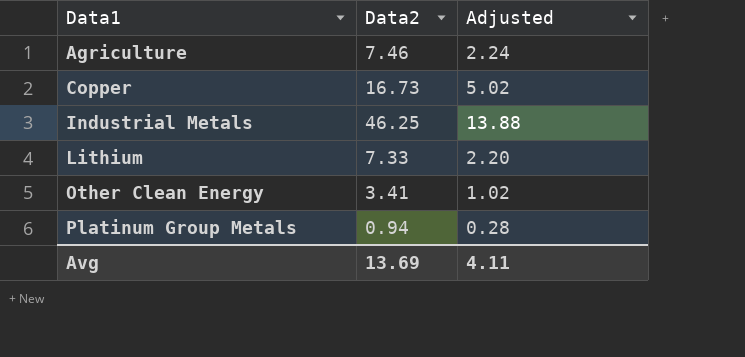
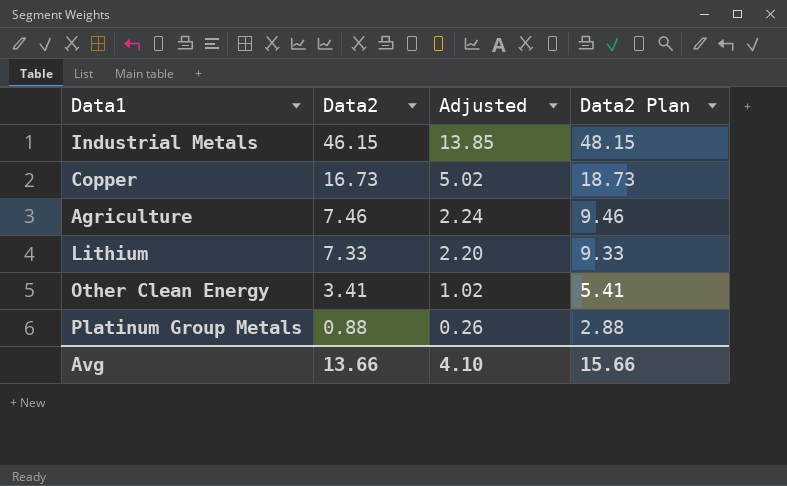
row order: Data1 ascending -> Data2 descending
column Data2 Plan | formula: none -> [Data2] + 2
Industrial Metals | Data2: 46.25 -> 46.15
Industrial Metals | Adjusted: 13.88 -> 13.85
Platinum Group Metals | Data2: 0.94 -> 0.88
Platinum Group Metals | Adjusted: 0.28 -> 0.26
Avg | Data2: 13.69 -> 13.66
Avg | Adjusted: 4.11 -> 4.10

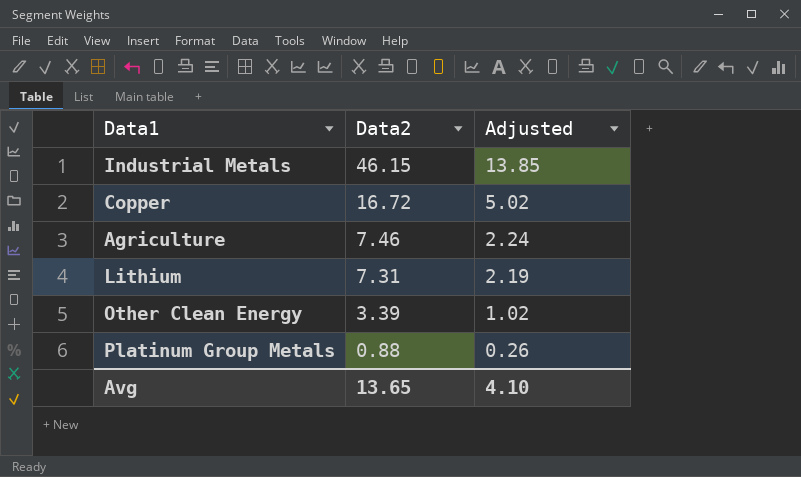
column Data2 Plan | formula: [Data2] + 2 -> none
Copper | Data2: 16.73 -> 16.72
Lithium | Data2: 7.33 -> 7.31
Lithium | Adjusted: 2.20 -> 2.19
Other Clean Energy | Data2: 3.41 -> 3.39
Avg | Data2: 13.66 -> 13.65

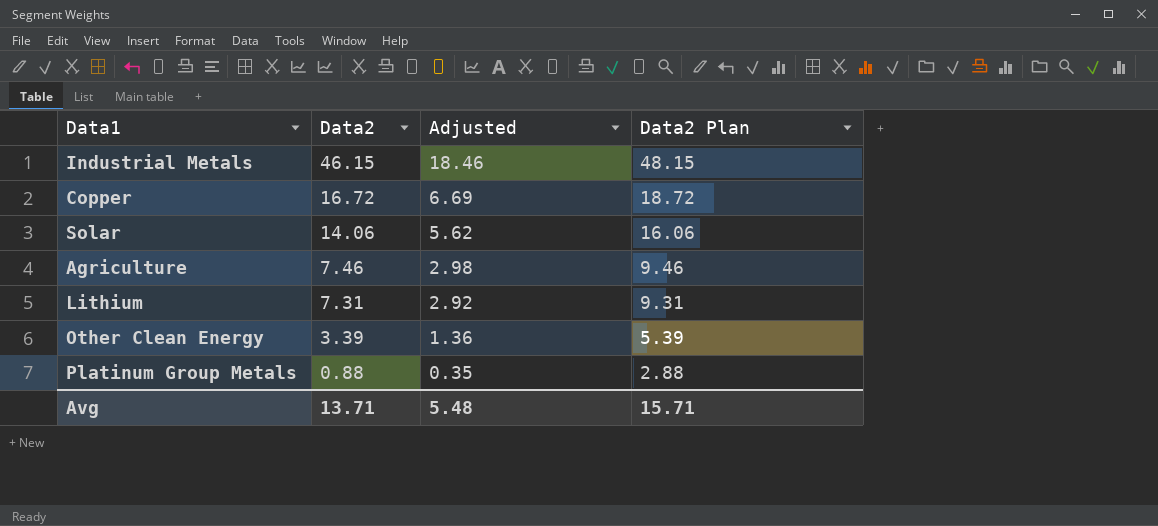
column Adjusted | formula: [Data2] * 0.3 -> [Data2] * 0.4
column Data2 Plan | formula: none -> [Data2] + 2
row Solar: none -> 14.06 | 5.62 | 16.06
Avg | Data2: 13.65 -> 13.71
Avg | Adjusted: 4.10 -> 5.48

